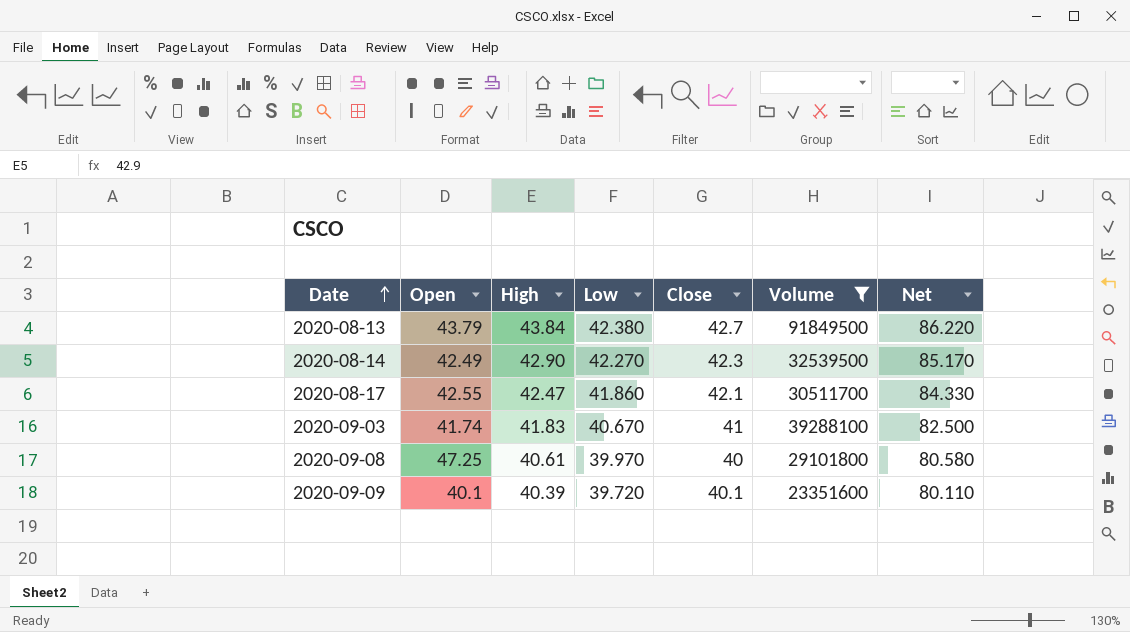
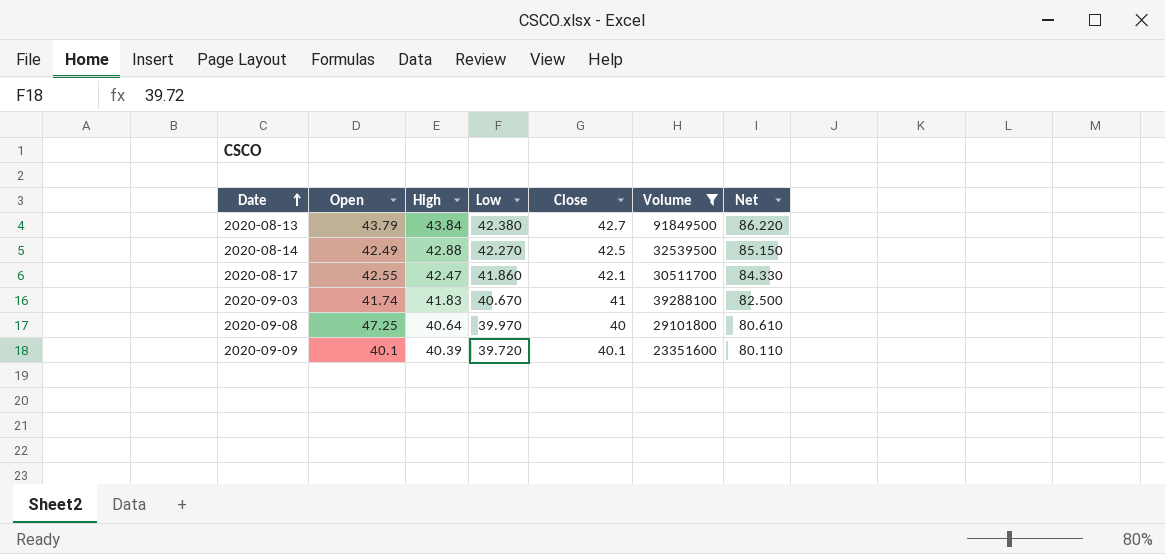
2020-08-14 | High: 42.90 -> 42.88
2020-08-14 | Close: 42.3 -> 42.5
2020-08-14 | Net: 85.170 -> 85.150
2020-09-08 | High: 40.61 -> 40.64
2020-09-08 | Net: 80.580 -> 80.610

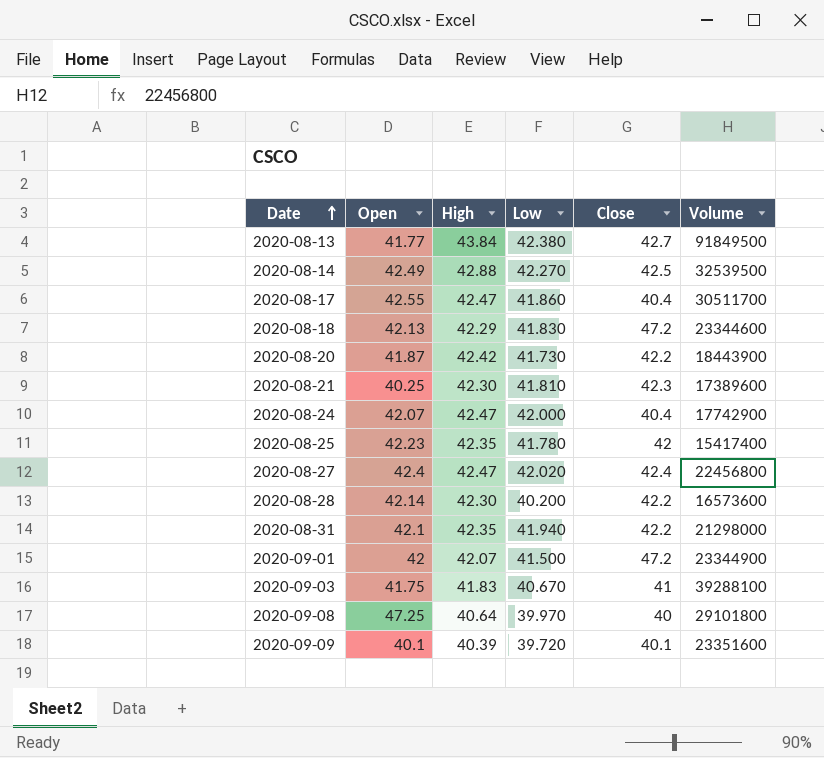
filter: Volume >= 23351600 -> none
column Net | formula: [High] + [Low] -> none
2020-08-13 | Open: 43.79 -> 41.77
2020-08-17 | Close: 42.1 -> 40.4
2020-09-03 | Open: 41.74 -> 41.75

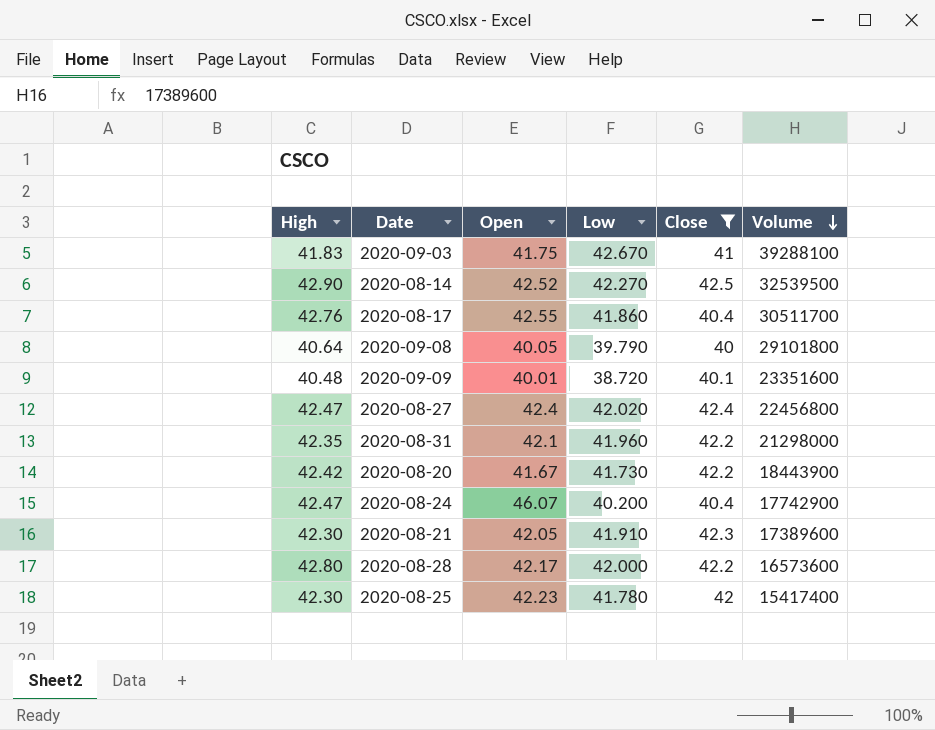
filter: none -> Close <= 42.5
row order: Date ascending -> Volume descending
column High | position: 3 -> 1
2020-09-03 | Low: 40.670 -> 42.670
2020-08-14 | High: 42.88 -> 42.90
2020-08-14 | Open: 42.49 -> 42.52
2020-08-17 | High: 42.47 -> 42.76
2020-09-08 | Open: 47.25 -> 40.05
2020-09-08 | Low: 39.970 -> 39.790
2020-09-09 | High: 40.39 -> 40.48
2020-09-09 | Open: 40.1 -> 40.01
2020-09-09 | Low: 39.720 -> 38.720
2020-08-31 | Low: 41.940 -> 41.960
2020-08-20 | Open: 41.87 -> 41.67
2020-08-24 | Open: 42.07 -> 46.07
2020-08-24 | Low: 42.000 -> 40.200
2020-08-21 | Open: 40.25 -> 42.05
2020-08-21 | Low: 41.810 -> 41.910
2020-08-28 | High: 42.30 -> 42.80
2020-08-28 | Open: 42.14 -> 42.17
2020-08-28 | Low: 40.200 -> 42.000
2020-08-25 | High: 42.35 -> 42.30

